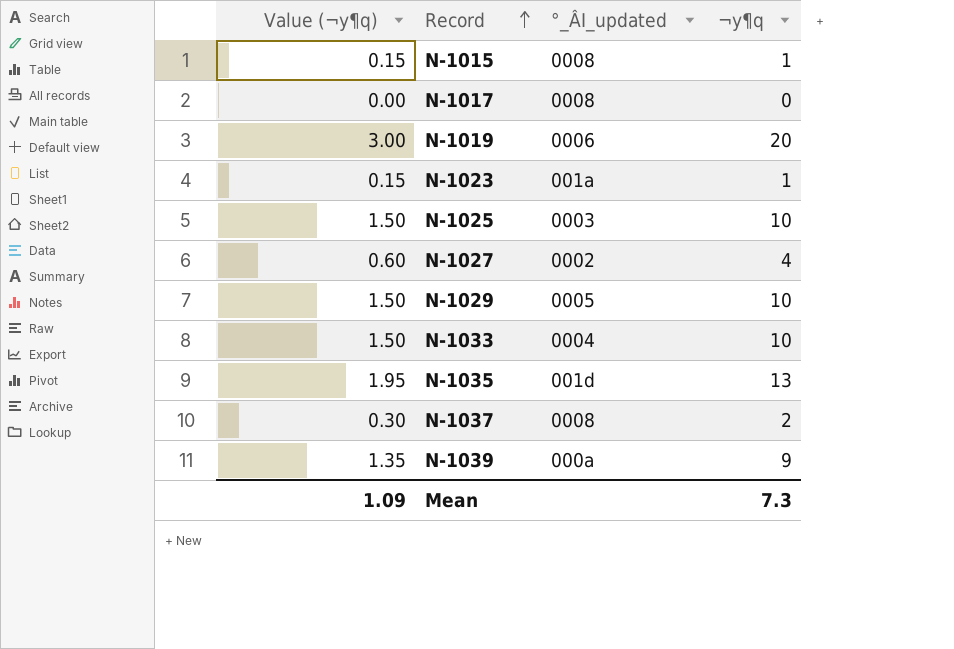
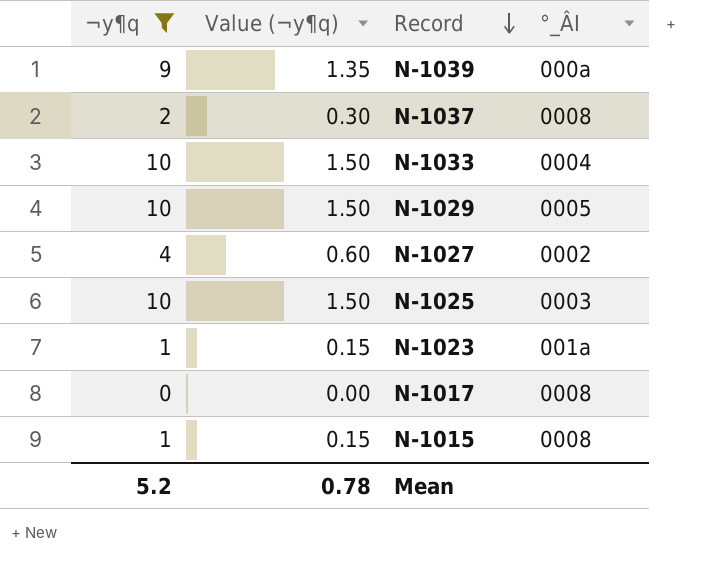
filter: none -> ¬y¶q <= 10
row order: Record ascending -> Record descending
column ¬y¶q | position: 4 -> 1
column name: °_ÂI_updated -> °_ÂI
Mean | ¬y¶q: 7.3 -> 5.2
Mean | Value (¬y¶q): 1.09 -> 0.78

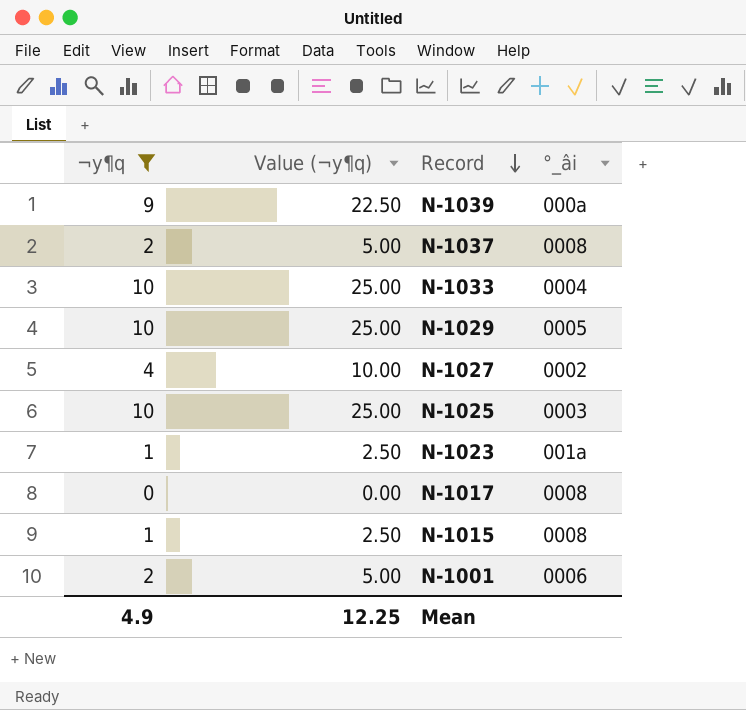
column Value (¬y¶q) | formula: [¬y¶q] * 0.15 -> [¬y¶q] * 2.5
column name: °_ÂI -> °_âi
row N-1001: none -> 2 | 5.00 | 0006
Mean | ¬y¶q: 5.2 -> 4.9
Mean | Value (¬y¶q): 0.78 -> 12.25

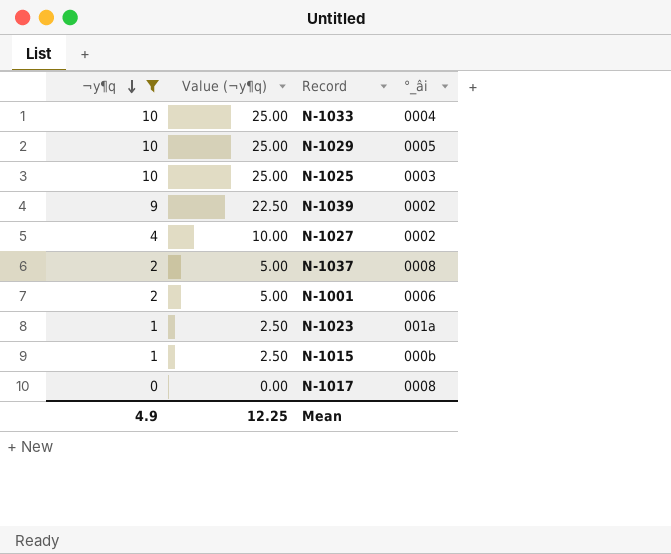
row order: Record descending -> ¬y¶q descending
N-1039 | °_âi: 000a -> 0002
N-1015 | °_âi: 0008 -> 000b

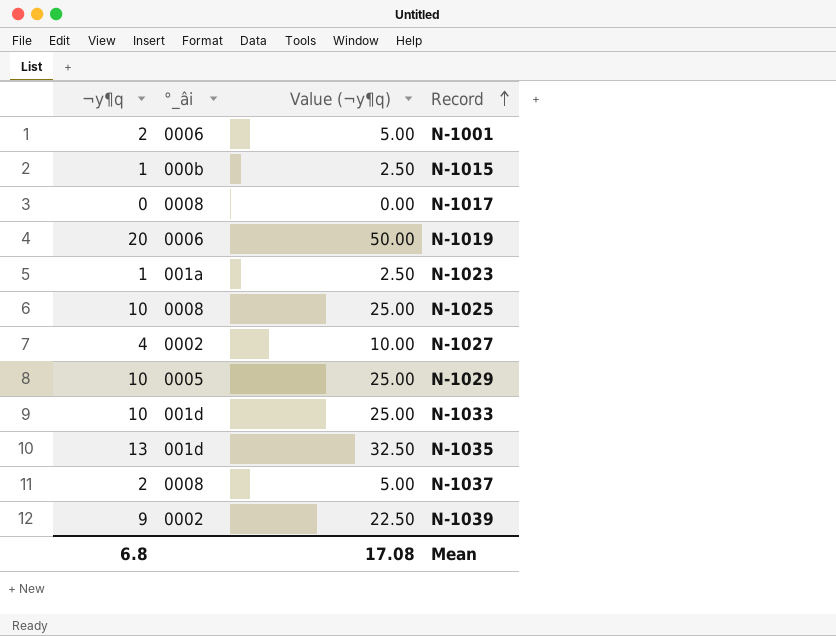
filter: ¬y¶q <= 10 -> none
row order: ¬y¶q descending -> Record ascending
column °_âi | position: 4 -> 2
N-1025 | °_âi: 0003 -> 0008
N-1033 | °_âi: 0004 -> 001d
Mean | ¬y¶q: 4.9 -> 6.8
Mean | Value (¬y¶q): 12.25 -> 17.08

